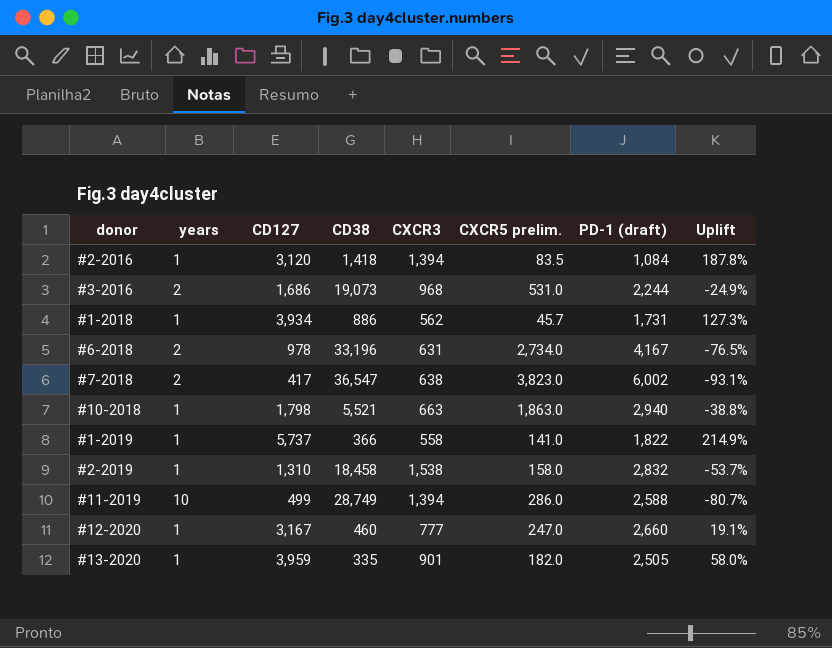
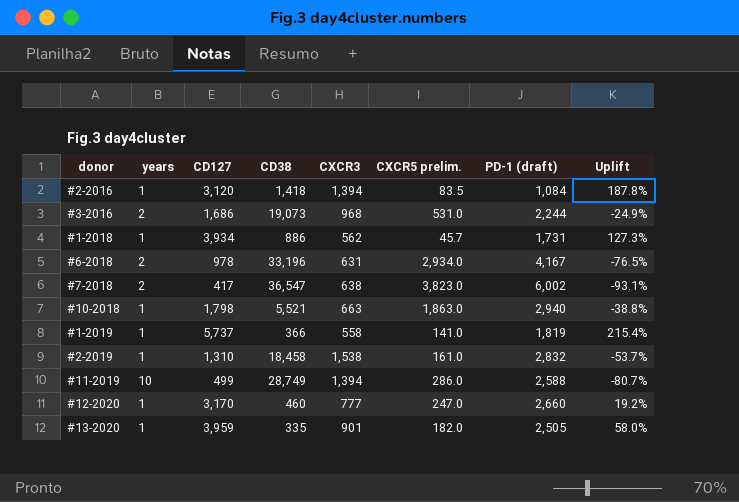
#6-2018 | CXCR5 prelim.: 2,734.0 -> 2,934.0
#1-2019 | PD-1 (draft): 1,822 -> 1,819
#1-2019 | Uplift: 214.9% -> 215.4%
#2-2019 | CXCR5 prelim.: 158.0 -> 161.0
#12-2020 | CD127: 3,167 -> 3,170
#12-2020 | Uplift: 19.1% -> 19.2%

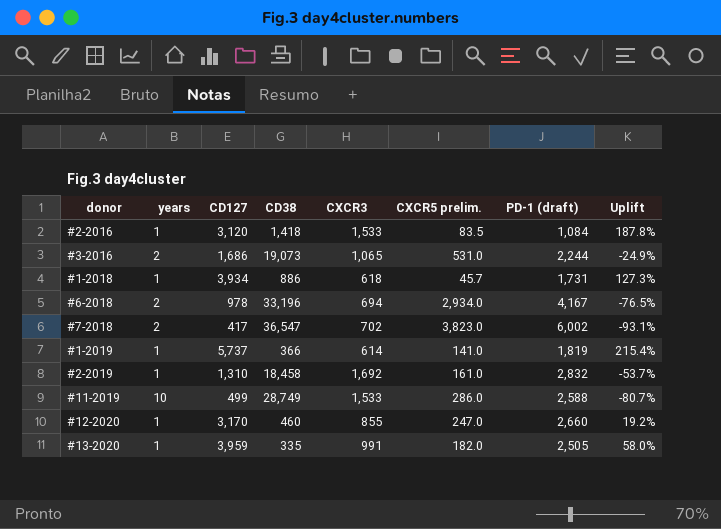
row #10-2018: 1 | 1,798 | 5,521 | 663 | 1,863.0 | 2,940 | -38.8% -> none
#2-2016 | CXCR3: 1,394 -> 1,533
#3-2016 | CXCR3: 968 -> 1,065
#1-2018 | CXCR3: 562 -> 618
#6-2018 | CXCR3: 631 -> 694
#7-2018 | CXCR3: 638 -> 702
#1-2019 | CXCR3: 558 -> 614
#2-2019 | CXCR3: 1,538 -> 1,692
#11-2019 | CXCR3: 1,394 -> 1,533
#12-2020 | CXCR3: 777 -> 855
#13-2020 | CXCR3: 901 -> 991

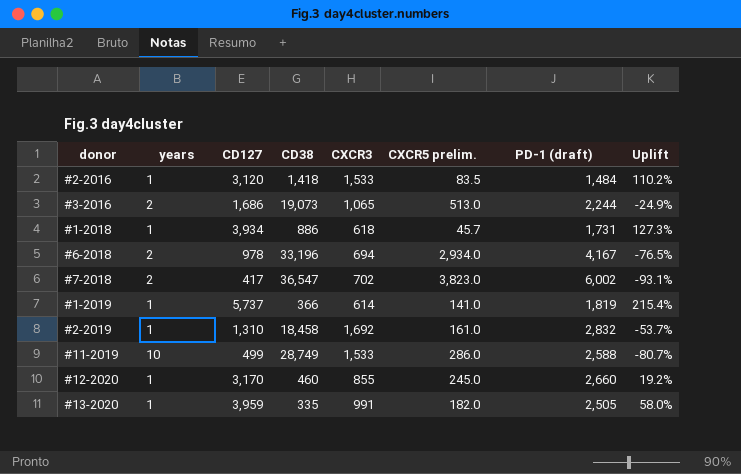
#2-2016 | PD-1 (draft): 1,084 -> 1,484
#2-2016 | Uplift: 187.8% -> 110.2%
#3-2016 | CXCR5 prelim.: 531.0 -> 513.0
#12-2020 | CXCR5 prelim.: 247.0 -> 245.0

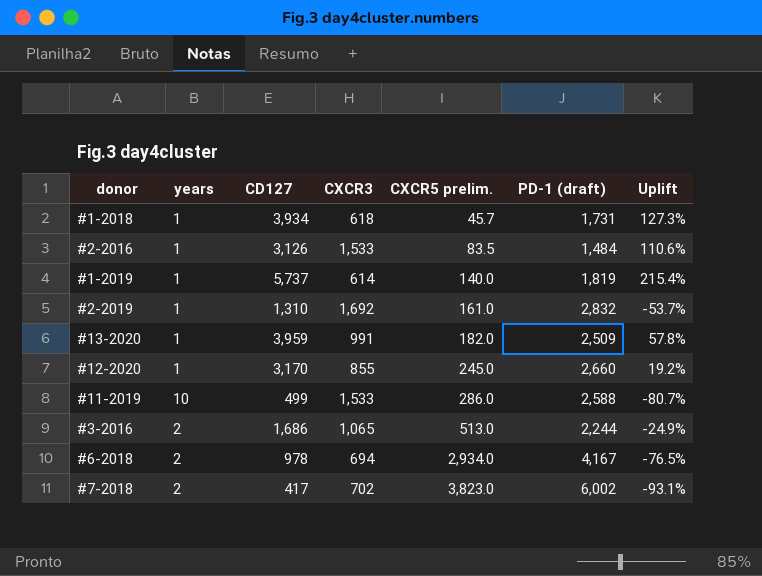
row order: none -> CXCR5 prelim. ascending
column CD38 | position: 4 -> none
#2-2016 | CD127: 3,120 -> 3,126
#2-2016 | Uplift: 110.2% -> 110.6%
#1-2019 | CXCR5 prelim.: 141.0 -> 140.0
#13-2020 | PD-1 (draft): 2,505 -> 2,509
#13-2020 | Uplift: 58.0% -> 57.8%

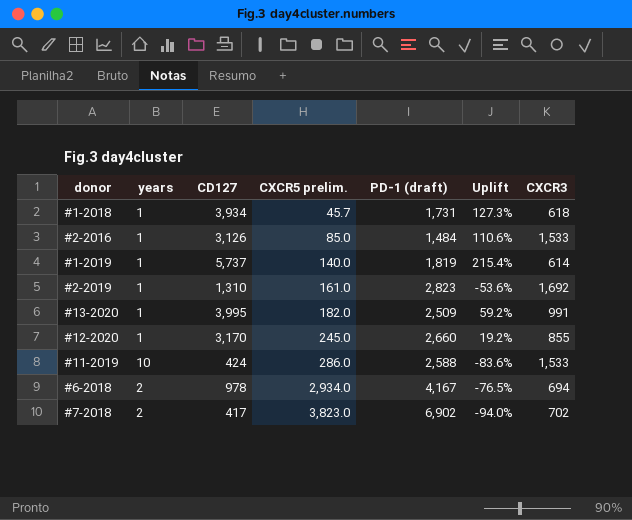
column CXCR3 | position: 4 -> 7
row #3-2016: 2 | 1,686 | 1,065 | 513.0 | 2,244 | -24.9% -> none
#2-2016 | CXCR5 prelim.: 83.5 -> 85.0
#2-2019 | PD-1 (draft): 2,832 -> 2,823
#2-2019 | Uplift: -53.7% -> -53.6%
#13-2020 | CD127: 3,959 -> 3,995
#13-2020 | Uplift: 57.8% -> 59.2%
#11-2019 | CD127: 499 -> 424
#11-2019 | Uplift: -80.7% -> -83.6%
#7-2018 | PD-1 (draft): 6,002 -> 6,902
#7-2018 | Uplift: -93.1% -> -94.0%

